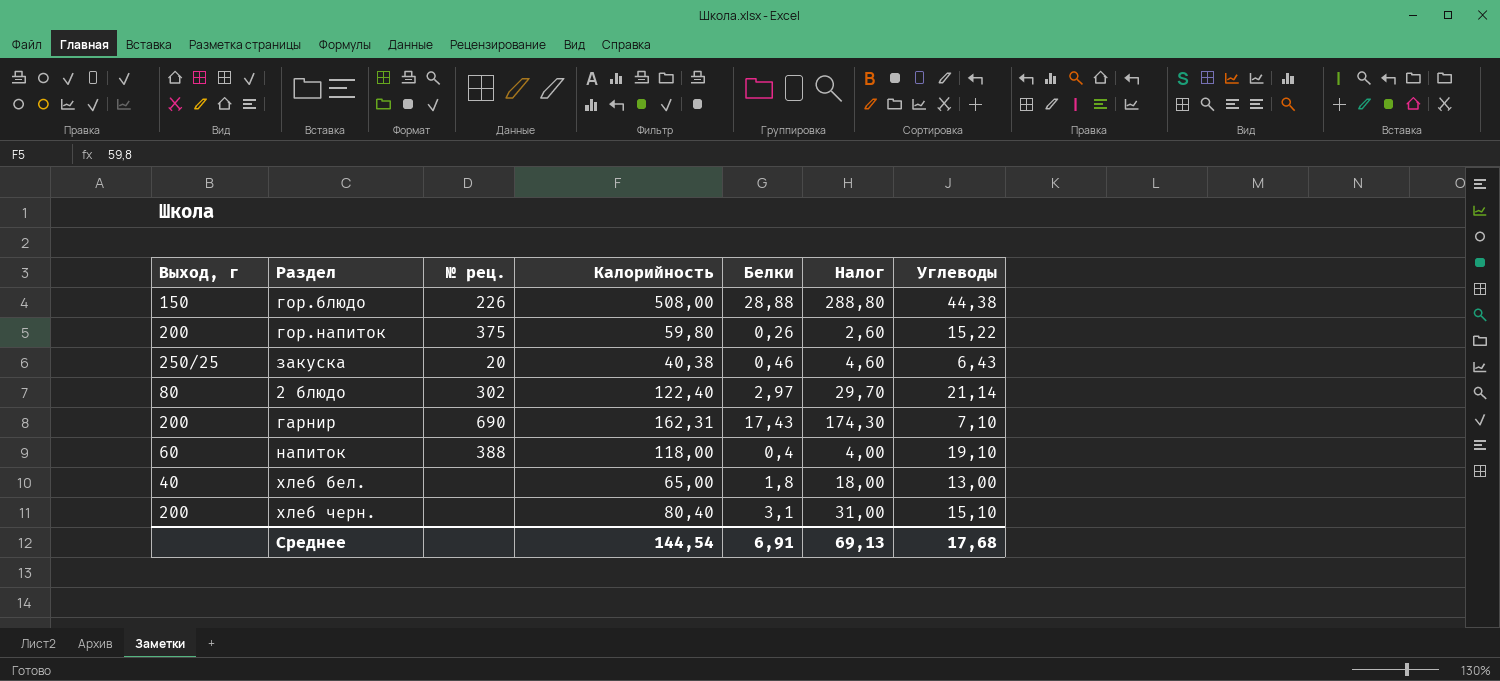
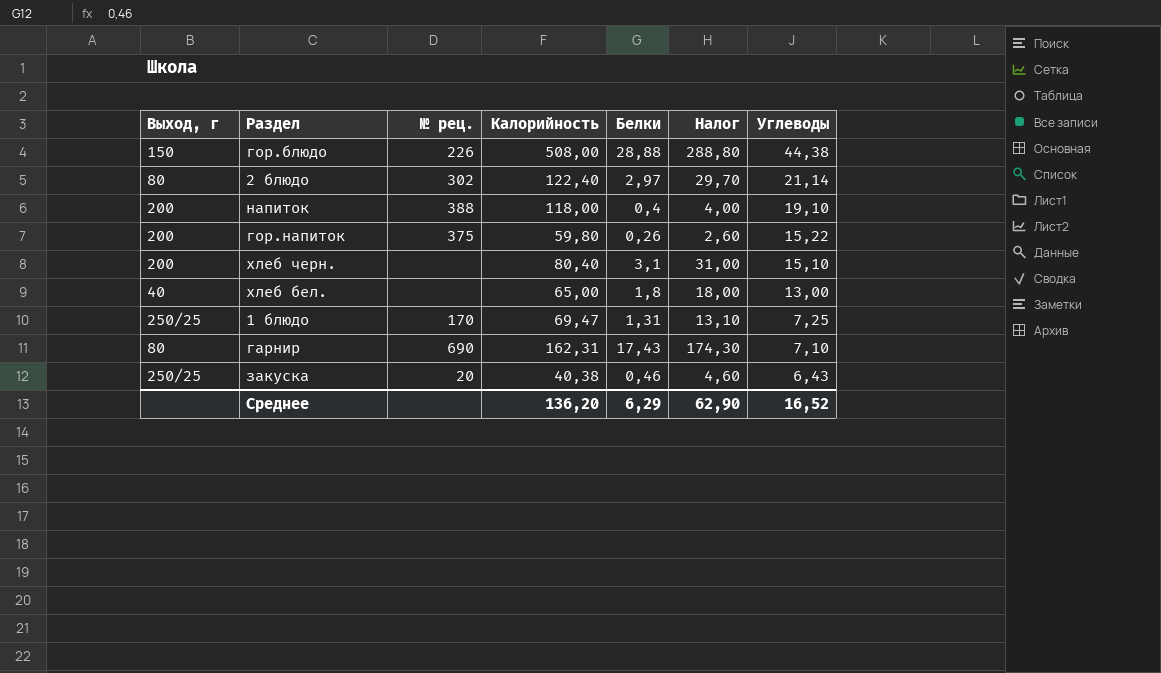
row order: none -> Углеводы descending
напиток | Выход, г: 60 -> 200
row 1 блюдо: none -> 250/25 | 170 | 69,47 | 1,31 | 13,10 | 7,25
гарнир | Выход, г: 200 -> 80
Среднее | Калорийность: 144,54 -> 136,20
Среднее | Белки: 6,91 -> 6,29
Среднее | Налог: 69,13 -> 62,90
Среднее | Углеводы: 17,68 -> 16,52

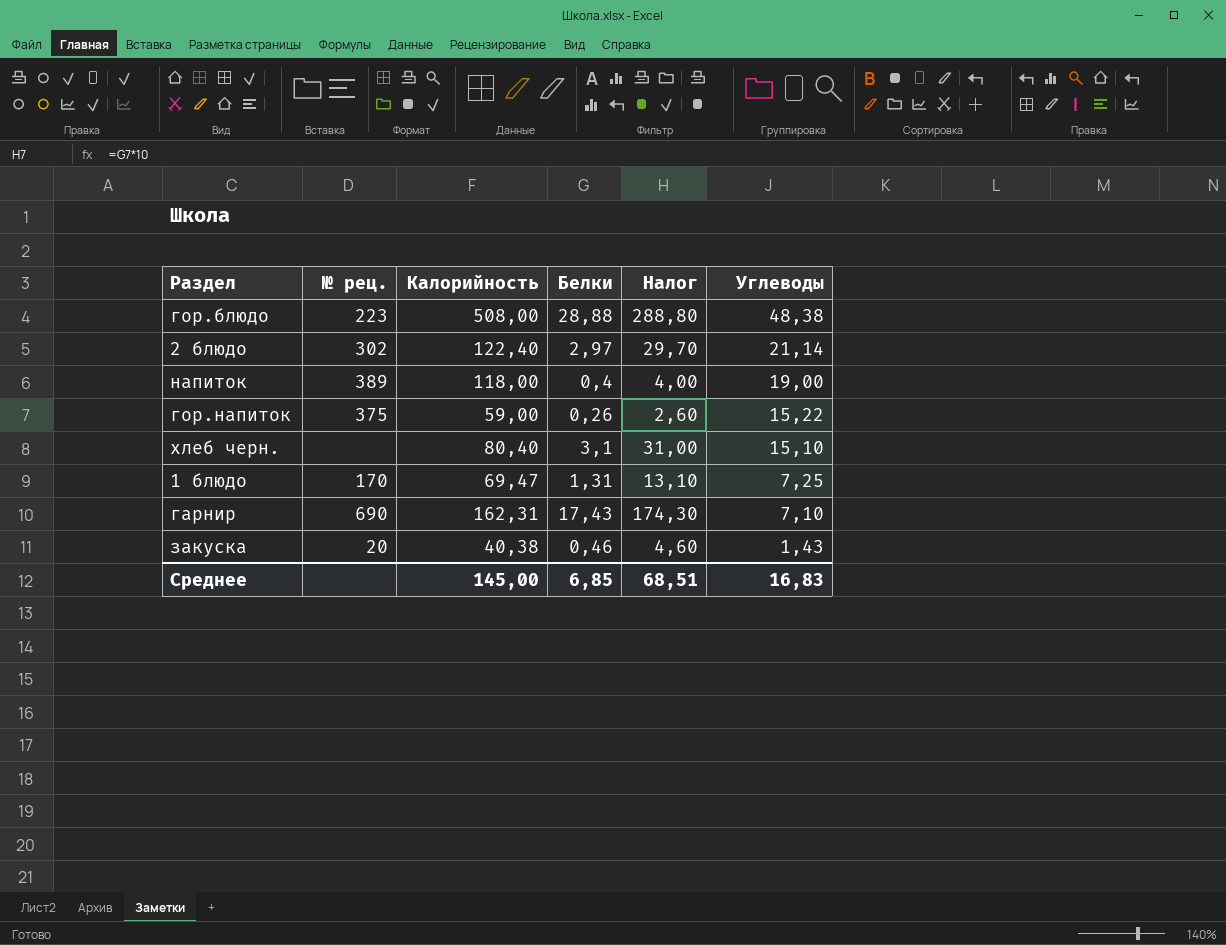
column Выход, г | position: 1 -> none
row хлеб бел.: 40 | none | 65,00 | 1,8 | 18,00 | 13,00 -> none
гор.блюдо | № рец.: 226 -> 223
гор.блюдо | Углеводы: 44,38 -> 48,38
напиток | № рец.: 388 -> 389
напиток | Углеводы: 19,10 -> 19,00
гор.напиток | Калорийность: 59,80 -> 59,00
закуска | Углеводы: 6,43 -> 1,43
Среднее | Калорийность: 136,20 -> 145,00
Среднее | Белки: 6,29 -> 6,85
Среднее | Налог: 62,90 -> 68,51
Среднее | Углеводы: 16,52 -> 16,83

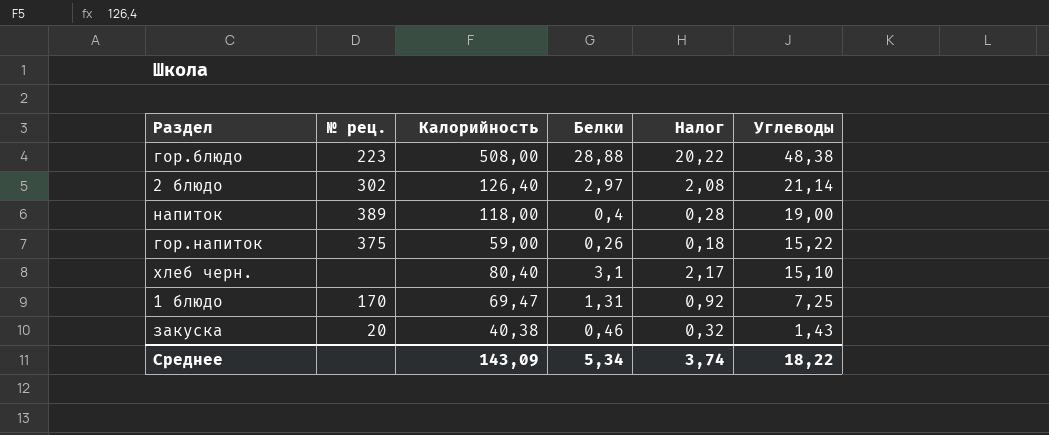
column Налог | formula: [Белки] * 10 -> [Белки] * 0,7
row гарнир: 690 | 162,31 | 17,43 | 174,30 | 7,10 -> none
2 блюдо | Калорийность: 122,40 -> 126,40
Среднее | Калорийность: 145,00 -> 143,09
Среднее | Белки: 6,85 -> 5,34
Среднее | Налог: 68,51 -> 3,74
Среднее | Углеводы: 16,83 -> 18,22

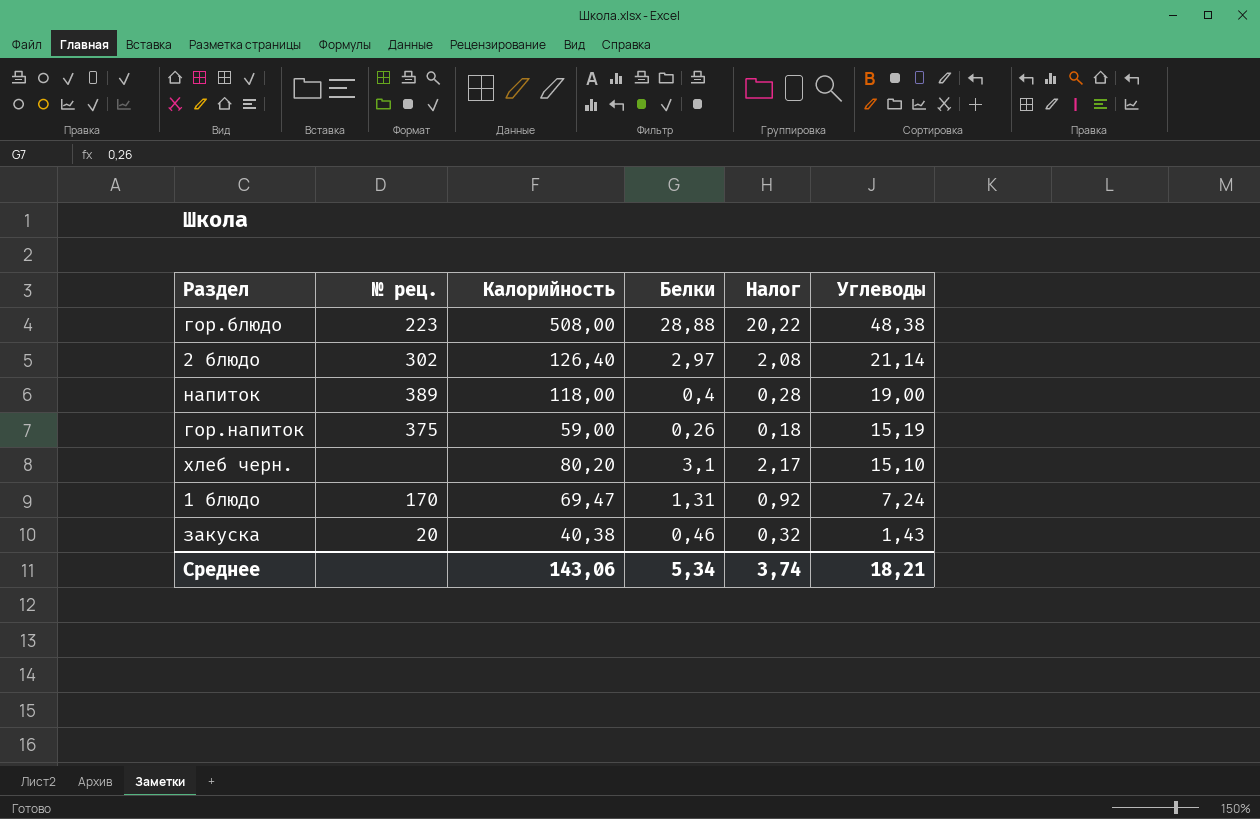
гор.напиток | Углеводы: 15,22 -> 15,19
хлеб черн. | Калорийность: 80,40 -> 80,20
1 блюдо | Углеводы: 7,25 -> 7,24
Среднее | Калорийность: 143,09 -> 143,06
Среднее | Углеводы: 18,22 -> 18,21

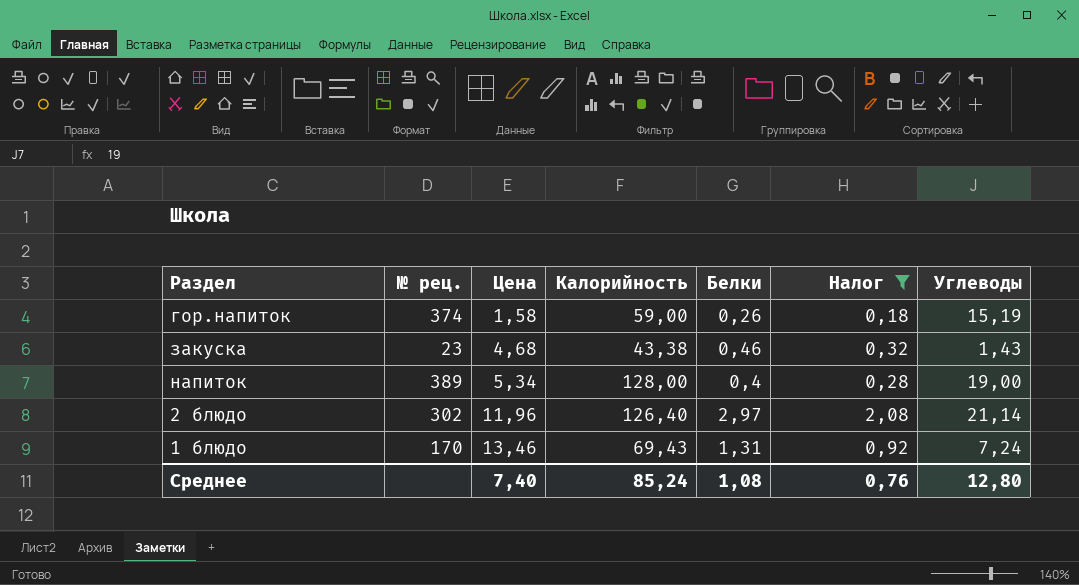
filter: none -> Налог <= 2,08
row order: Углеводы descending -> Цена ascending
column Цена | position: none -> 3
гор.напиток | № рец.: 375 -> 374
закуска | № рец.: 20 -> 23
закуска | Калорийность: 40,38 -> 43,38
напиток | Калорийность: 118,00 -> 128,00
1 блюдо | Калорийность: 69,47 -> 69,43
Среднее | Калорийность: 143,06 -> 85,24
Среднее | Белки: 5,34 -> 1,08
Среднее | Налог: 3,74 -> 0,76
Среднее | Углеводы: 18,21 -> 12,80

